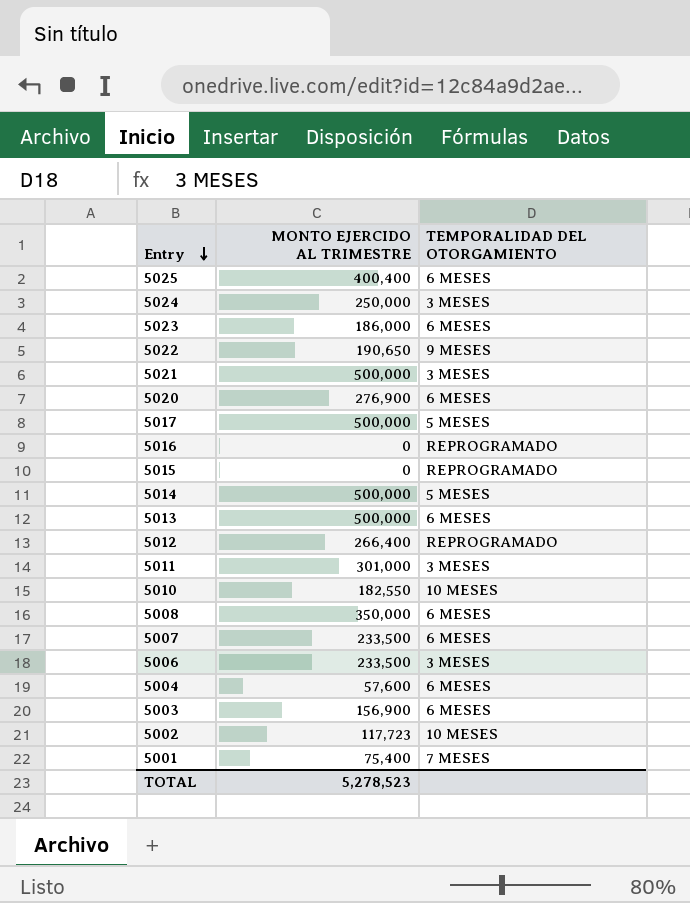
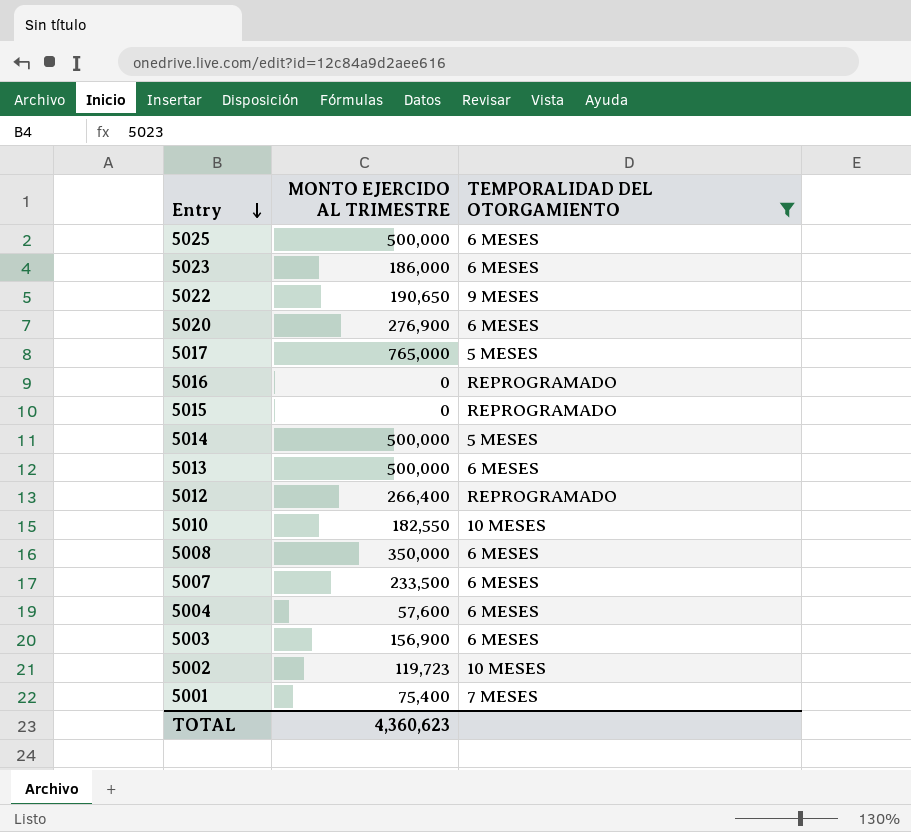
filter: none -> TEMPORALIDAD DEL OTORGAMIENTO != 3 MESES
5025 | MONTO EJERCIDO AL TRIMESTRE: 400,400 -> 500,000
5017 | MONTO EJERCIDO AL TRIMESTRE: 500,000 -> 765,000
5002 | MONTO EJERCIDO AL TRIMESTRE: 117,723 -> 119,723
TOTAL | MONTO EJERCIDO AL TRIMESTRE: 5,278,523 -> 4,360,623

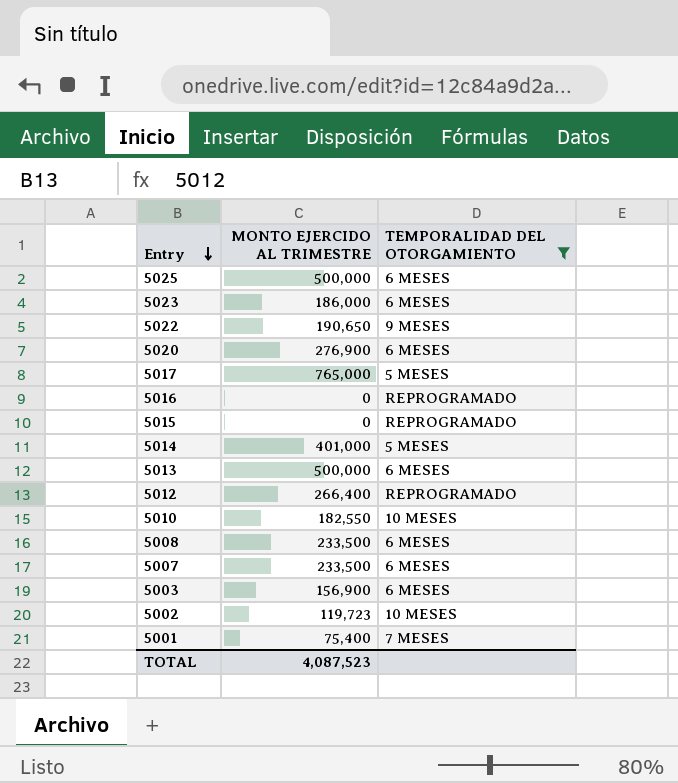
row 5004: 57,600 | 6 MESES -> none
5014 | MONTO EJERCIDO AL TRIMESTRE: 500,000 -> 401,000
5008 | MONTO EJERCIDO AL TRIMESTRE: 350,000 -> 233,500
TOTAL | MONTO EJERCIDO AL TRIMESTRE: 4,360,623 -> 4,087,523

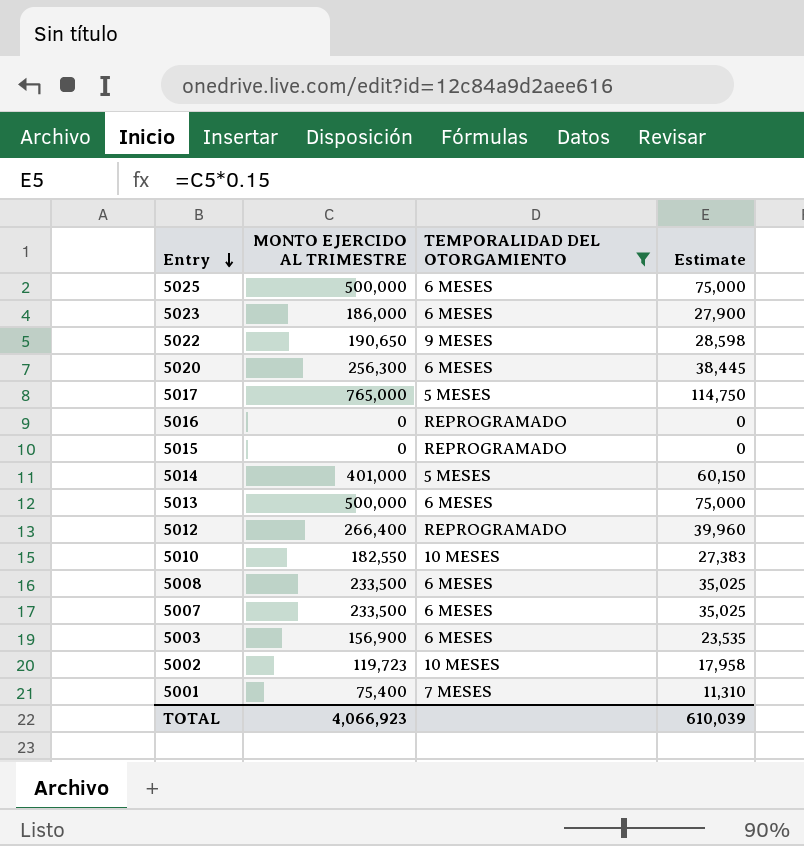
column Estimate | formula: none -> [MONTO EJERCIDO AL TRIMESTRE] * 0.15
5020 | MONTO EJERCIDO AL TRIMESTRE: 276,900 -> 256,300
TOTAL | MONTO EJERCIDO AL TRIMESTRE: 4,087,523 -> 4,066,923

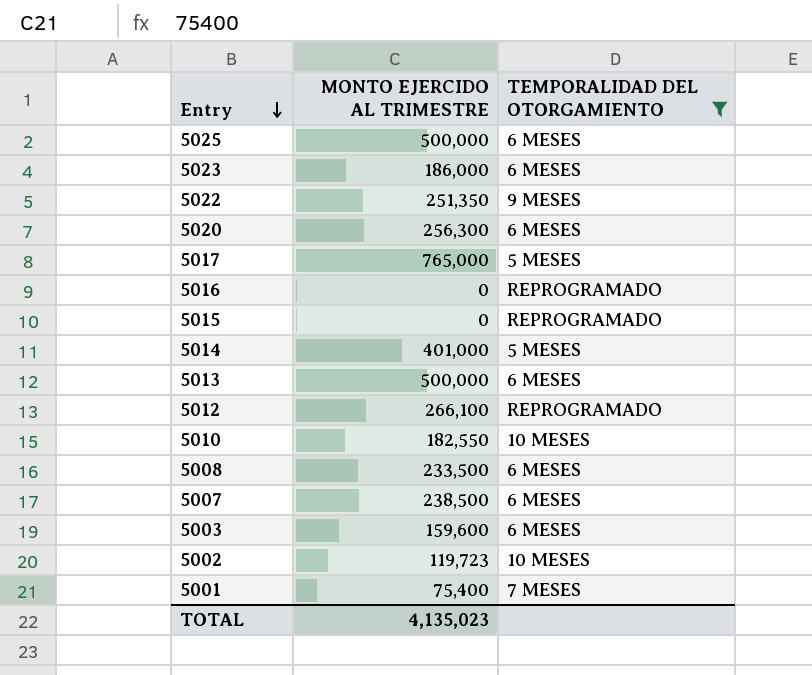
column Estimate | formula: [MONTO EJERCIDO AL TRIMESTRE] * 0.15 -> none
5022 | MONTO EJERCIDO AL TRIMESTRE: 190,650 -> 251,350
5012 | MONTO EJERCIDO AL TRIMESTRE: 266,400 -> 266,100
5007 | MONTO EJERCIDO AL TRIMESTRE: 233,500 -> 238,500
5003 | MONTO EJERCIDO AL TRIMESTRE: 156,900 -> 159,600
TOTAL | MONTO EJERCIDO AL TRIMESTRE: 4,066,923 -> 4,135,023

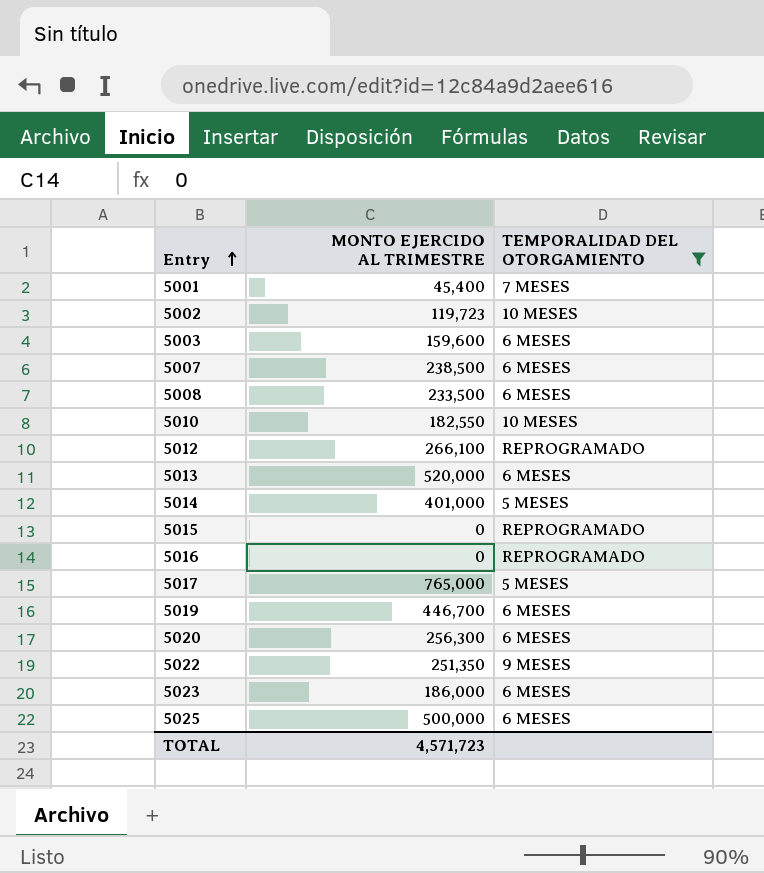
row order: Entry descending -> Entry ascending
5001 | MONTO EJERCIDO AL TRIMESTRE: 75,400 -> 45,400
5013 | MONTO EJERCIDO AL TRIMESTRE: 500,000 -> 520,000
row 5019: none -> 446,700 | 6 MESES
TOTAL | MONTO EJERCIDO AL TRIMESTRE: 4,135,023 -> 4,571,723

